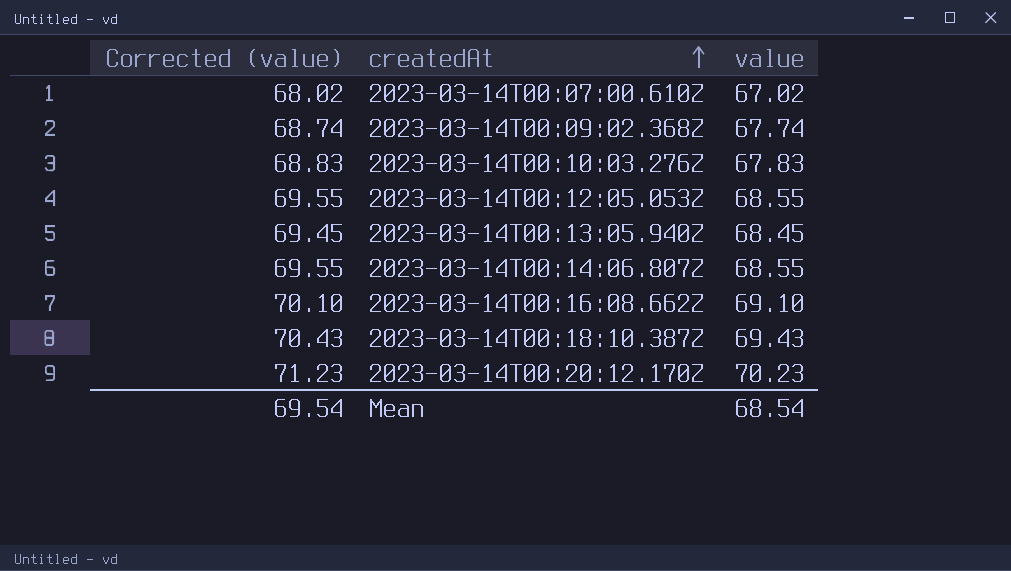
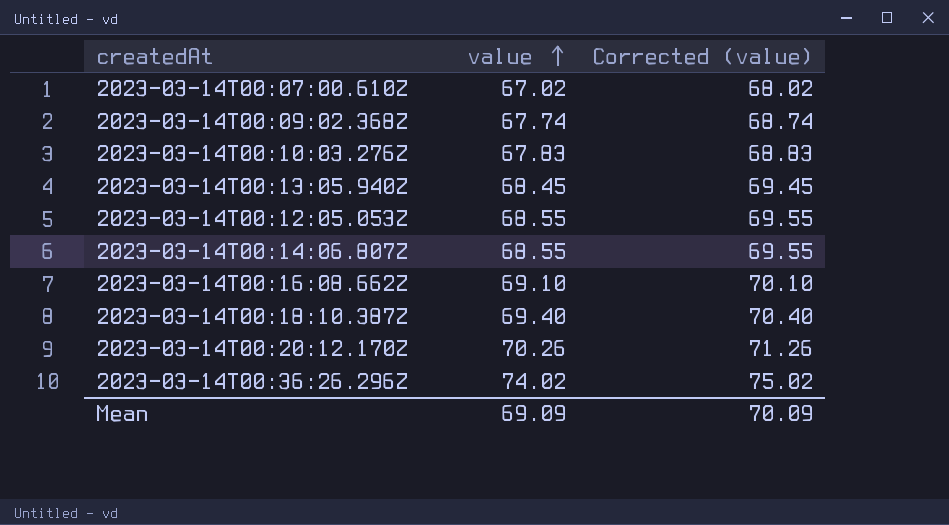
row order: createdAt ascending -> value ascending
column Corrected (value) | position: 1 -> 3
2023-03-14T00:18:10.387Z | value: 69.43 -> 69.40
2023-03-14T00:18:10.387Z | Corrected (value): 70.43 -> 70.40
2023-03-14T00:20:12.170Z | value: 70.23 -> 70.26
2023-03-14T00:20:12.170Z | Corrected (value): 71.23 -> 71.26
row 2023-03-14T00:36:26.296Z: none -> 74.02 | 75.02
Mean | value: 68.54 -> 69.09
Mean | Corrected (value): 69.54 -> 70.09

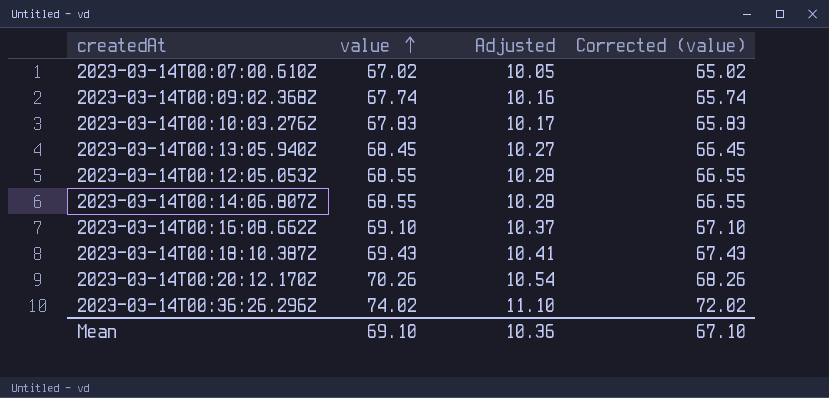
column Adjusted | formula: none -> [value] * 0.15
column Corrected (value) | formula: [value] + 1 -> [value] - 2
2023-03-14T00:18:10.387Z | value: 69.40 -> 69.43
Mean | value: 69.09 -> 69.10
Mean | Corrected (value): 70.09 -> 67.10

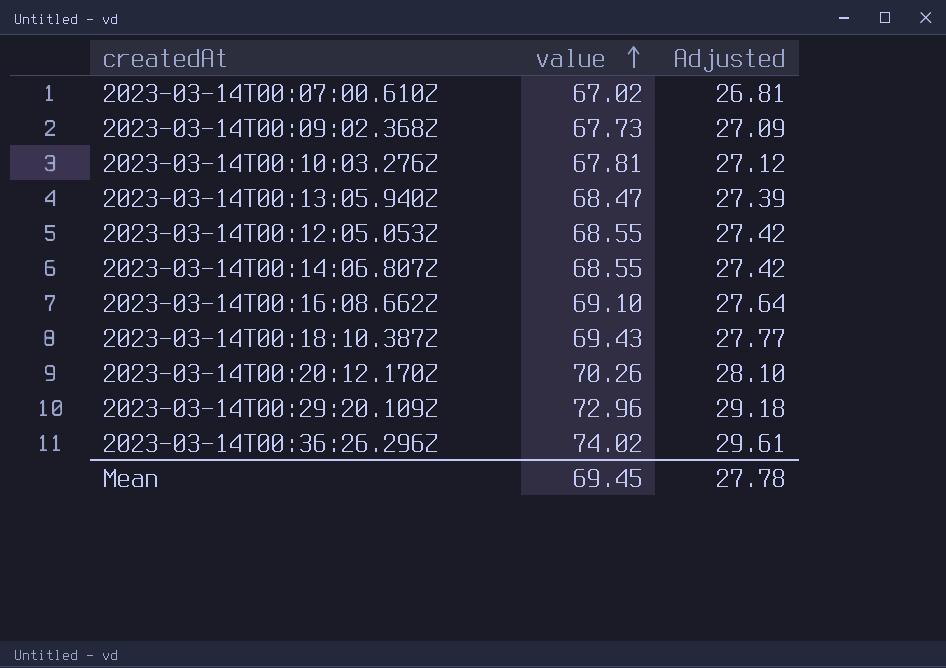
column Corrected (value) | formula: [value] - 2 -> none
column Adjusted | formula: [value] * 0.15 -> [value] * 0.4
2023-03-14T00:09:02.368Z | value: 67.74 -> 67.73
2023-03-14T00:10:03.276Z | value: 67.83 -> 67.81
2023-03-14T00:13:05.940Z | value: 68.45 -> 68.47
row 2023-03-14T00:29:20.109Z: none -> 72.96 | 29.18
Mean | value: 69.10 -> 69.45
Mean | Adjusted: 10.36 -> 27.78

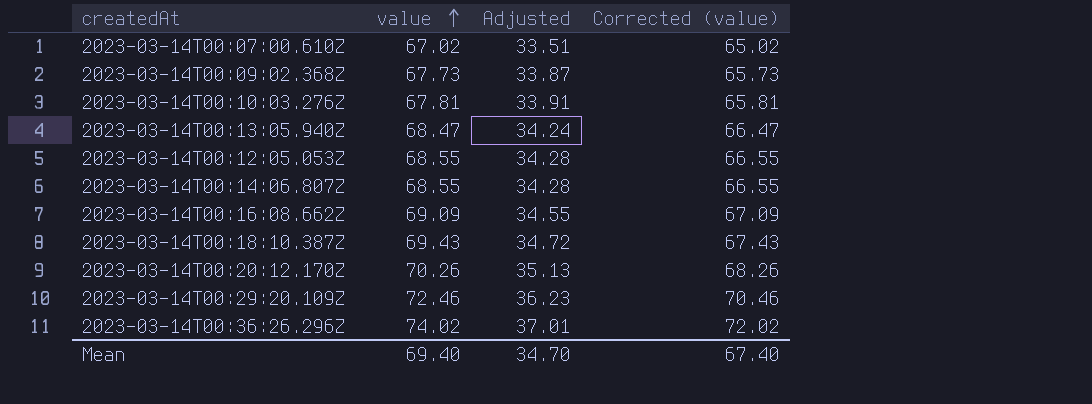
column Adjusted | formula: [value] * 0.4 -> [value] * 0.5
column Corrected (value) | formula: none -> [value] - 2
2023-03-14T00:16:08.662Z | value: 69.10 -> 69.09
2023-03-14T00:29:20.109Z | value: 72.96 -> 72.46
Mean | value: 69.45 -> 69.40
Mean | Adjusted: 27.78 -> 34.70

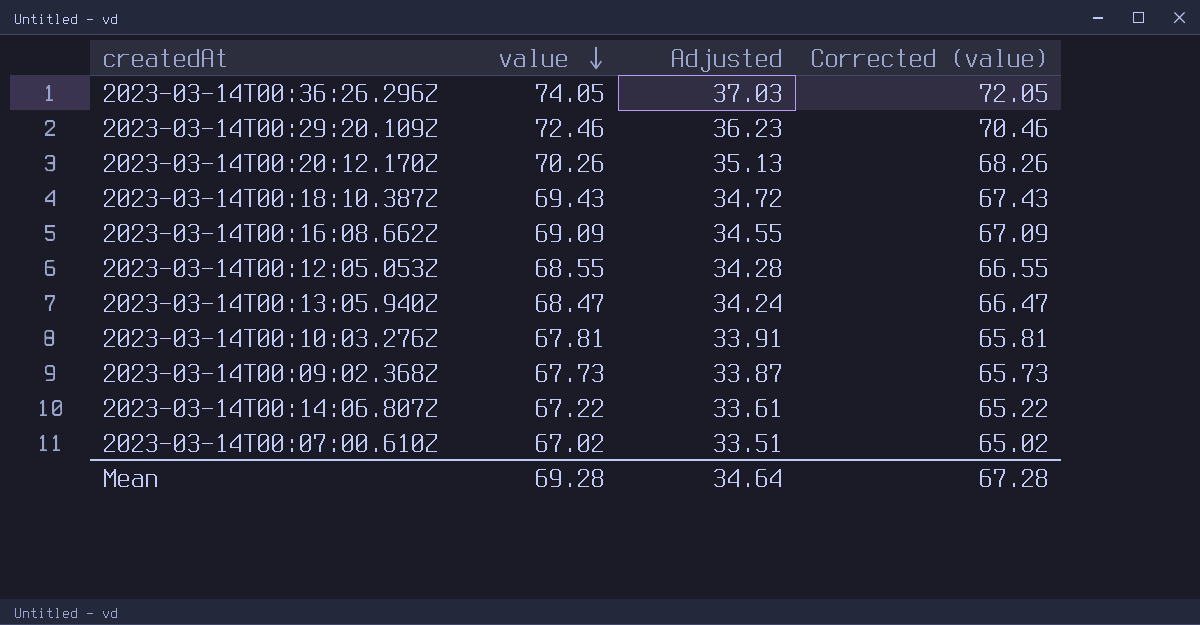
row order: value ascending -> value descending
2023-03-14T00:36:26.296Z | value: 74.02 -> 74.05
2023-03-14T00:36:26.296Z | Adjusted: 37.01 -> 37.03
2023-03-14T00:36:26.296Z | Corrected (value): 72.02 -> 72.05
2023-03-14T00:14:06.807Z | value: 68.55 -> 67.22
2023-03-14T00:14:06.807Z | Adjusted: 34.28 -> 33.61
2023-03-14T00:14:06.807Z | Corrected (value): 66.55 -> 65.22
Mean | value: 69.40 -> 69.28
Mean | Adjusted: 34.70 -> 34.64
Mean | Corrected (value): 67.40 -> 67.28

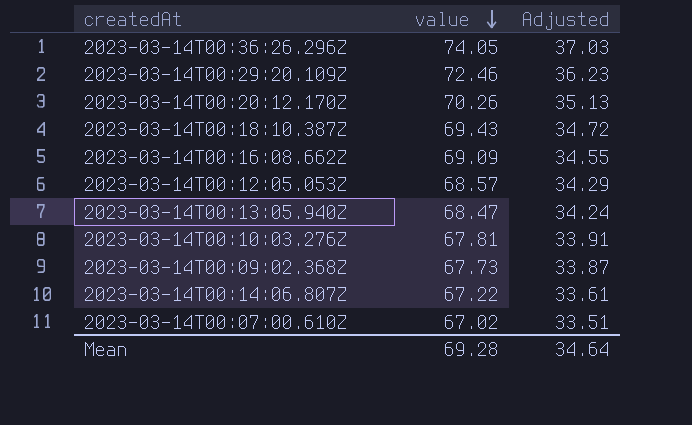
column Corrected (value) | formula: [value] - 2 -> none
2023-03-14T00:12:05.053Z | value: 68.55 -> 68.57
2023-03-14T00:12:05.053Z | Adjusted: 34.28 -> 34.29

